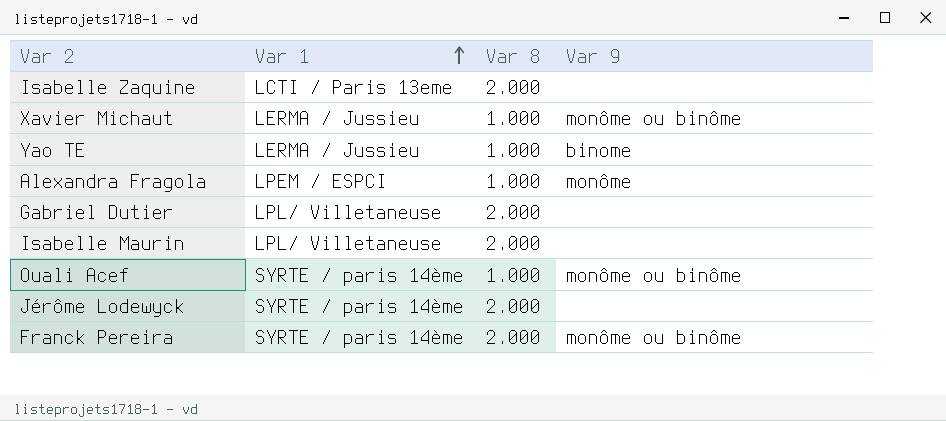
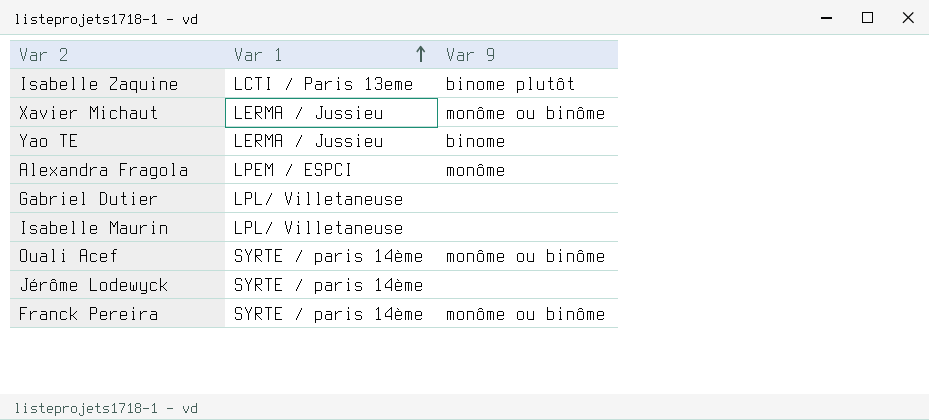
column Var 8 | position: 3 -> none
Isabelle Zaquine | Var 9: none -> binome plutôt

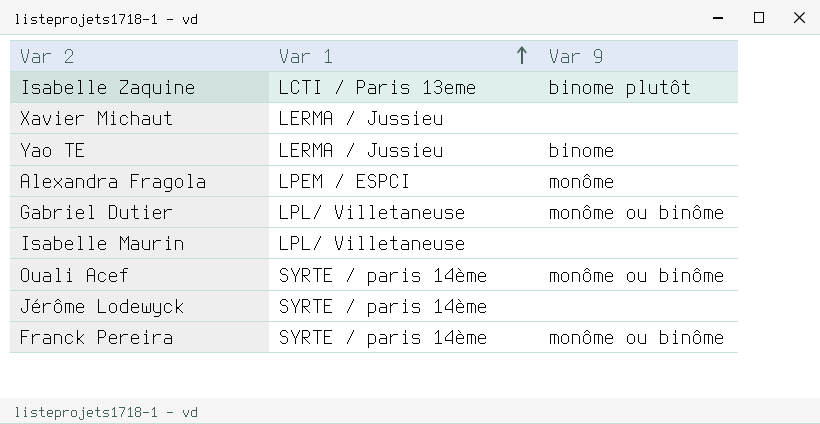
Xavier Michaut | Var 9: monôme ou binôme -> none
Gabriel Dutier | Var 9: none -> monôme ou binôme

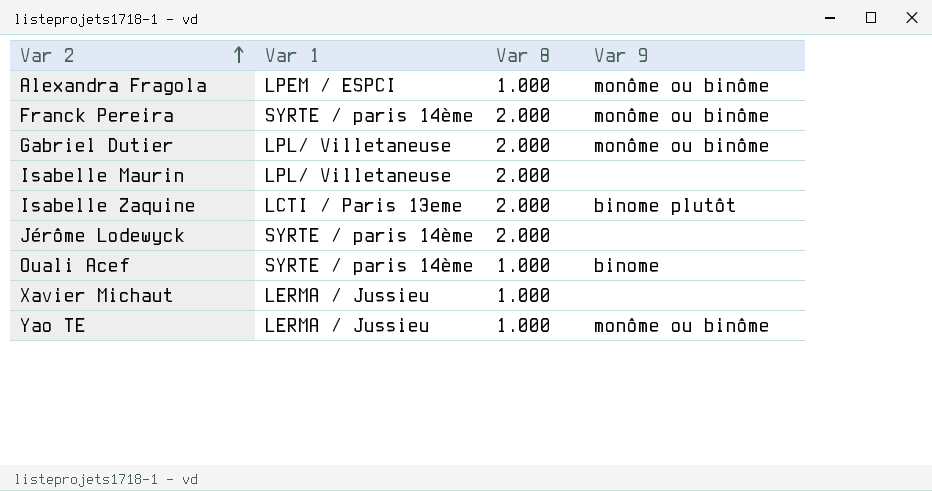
row order: Var 1 ascending -> Var 2 ascending
column Var 8 | position: none -> 3
Alexandra Fragola | Var 9: monôme -> monôme ou binôme
Ouali Acef | Var 9: monôme ou binôme -> binome
Yao TE | Var 9: binome -> monôme ou binôme

